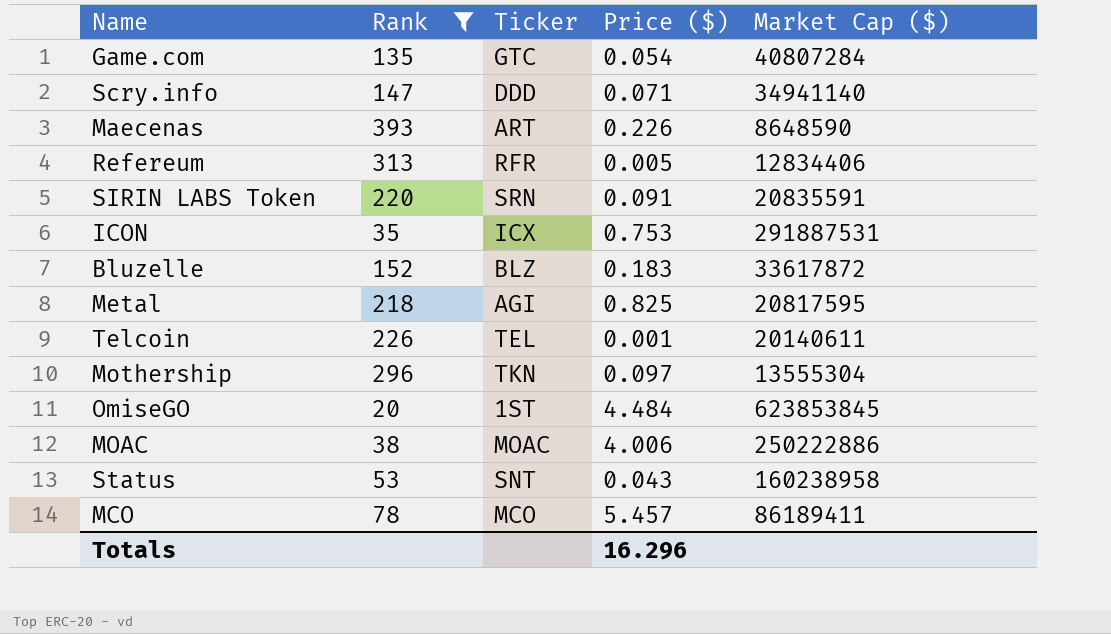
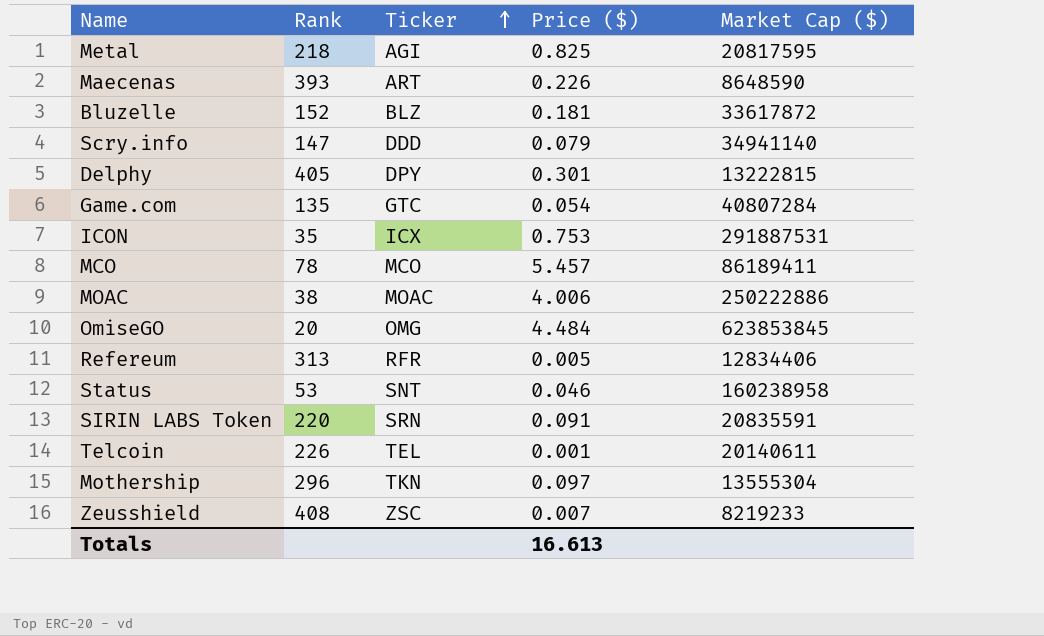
filter: Rank <= 393 -> none
row order: none -> Ticker ascending
Bluzelle | Price ($): 0.183 -> 0.181
Scry.info | Price ($): 0.071 -> 0.079
OmiseGO | Ticker: 1ST -> OMG
Status | Price ($): 0.043 -> 0.046
Totals | Price ($): 16.296 -> 16.613

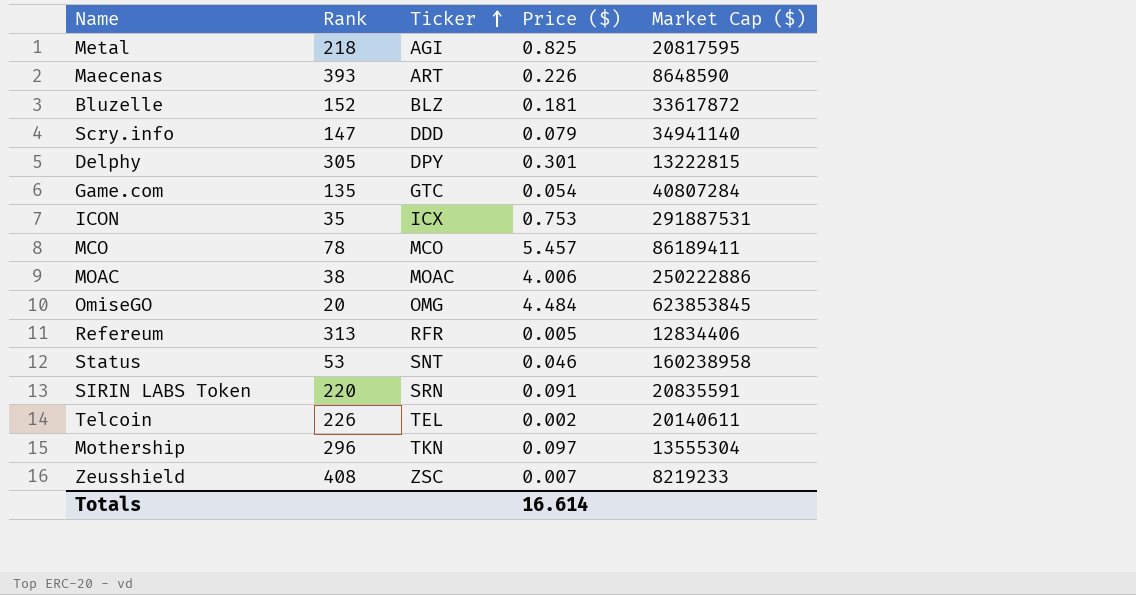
Delphy | Rank: 405 -> 305
Telcoin | Price ($): 0.001 -> 0.002
Totals | Price ($): 16.613 -> 16.614

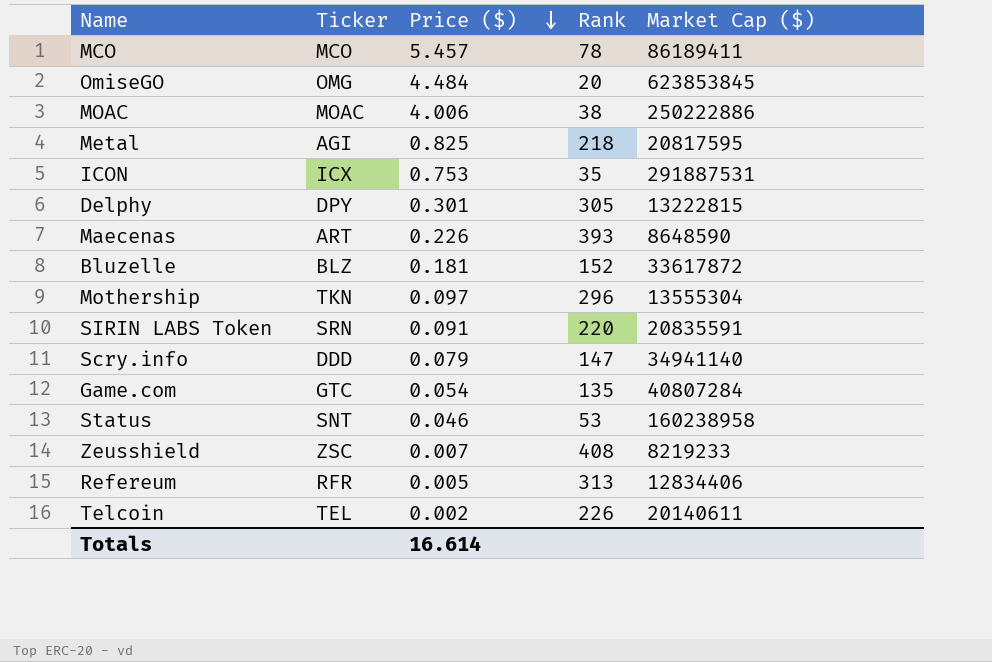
row order: Ticker ascending -> Price ($) descending
column Rank | position: 2 -> 4

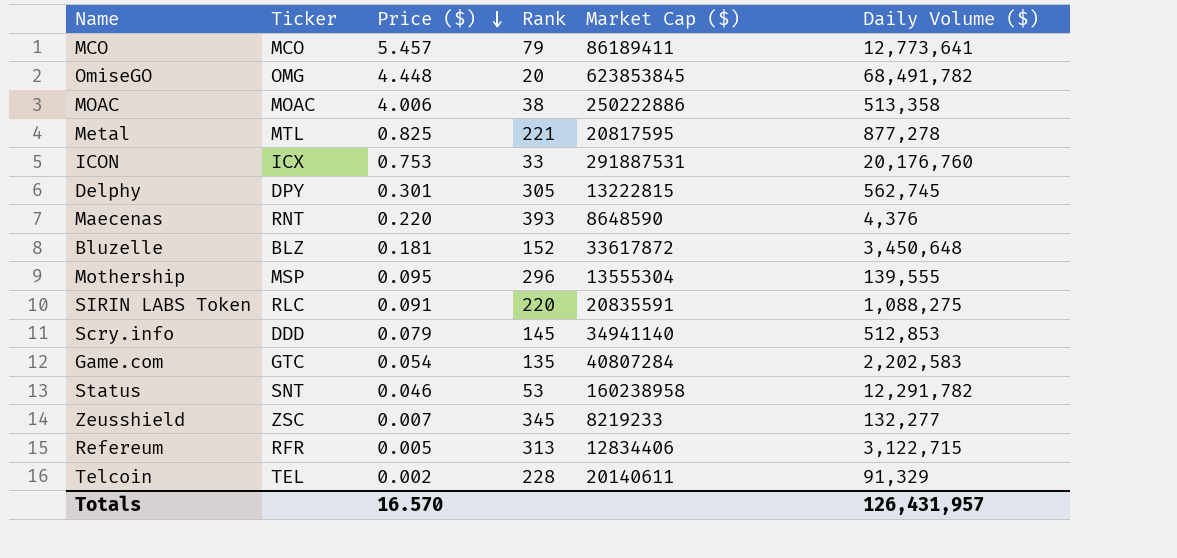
column Daily Volume ($) | position: none -> 6
MCO | Rank: 78 -> 79
OmiseGO | Price ($): 4.484 -> 4.448
Metal | Ticker: AGI -> MTL
Metal | Rank: 218 -> 221
ICON | Rank: 35 -> 33
Maecenas | Ticker: ART -> RNT
Maecenas | Price ($): 0.226 -> 0.220
Mothership | Ticker: TKN -> MSP
Mothership | Price ($): 0.097 -> 0.095
SIRIN LABS Token | Ticker: SRN -> RLC
Scry.info | Rank: 147 -> 145
Zeusshield | Rank: 408 -> 345
Telcoin | Rank: 226 -> 228
Totals | Price ($): 16.614 -> 16.570

